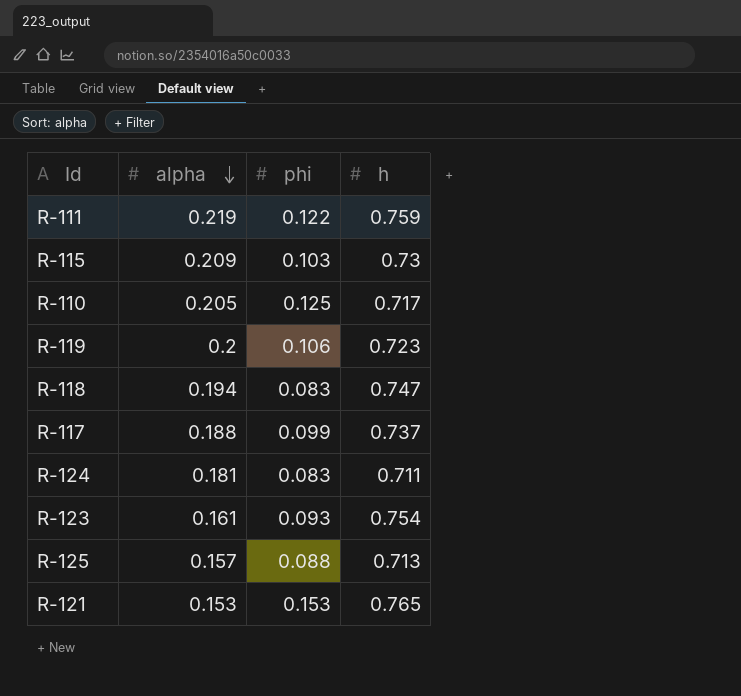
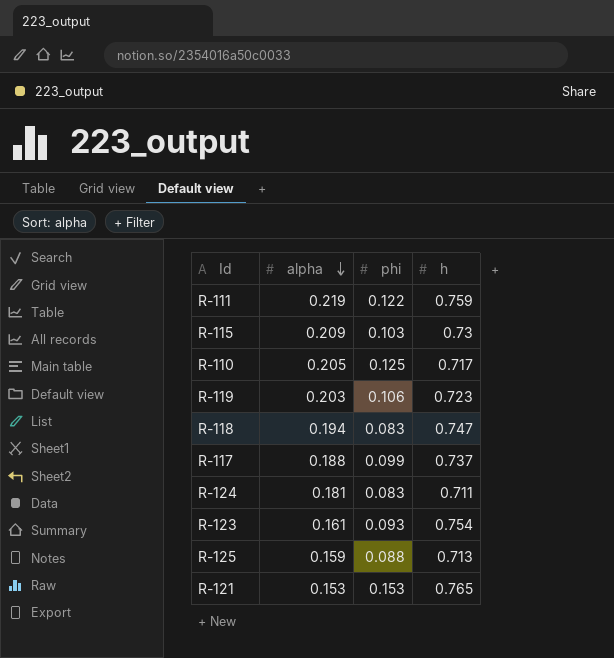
R-119 | alpha: 0.2 -> 0.203
R-125 | alpha: 0.157 -> 0.159

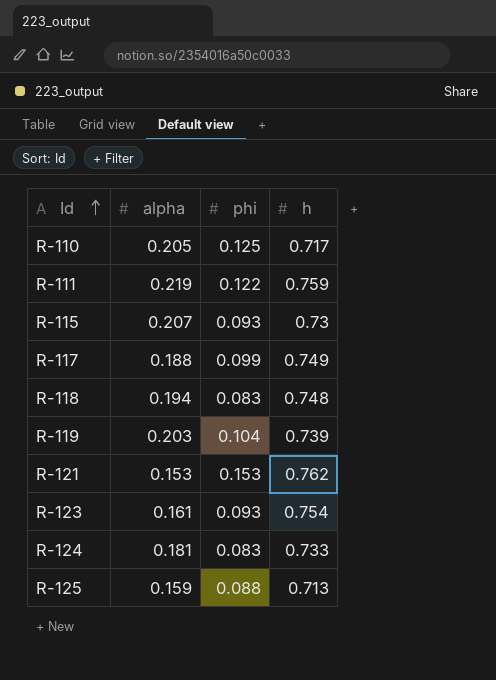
row order: alpha descending -> Id ascending
R-115 | alpha: 0.209 -> 0.207
R-115 | phi: 0.103 -> 0.093
R-117 | h: 0.737 -> 0.749
R-118 | h: 0.747 -> 0.748
R-119 | phi: 0.106 -> 0.104
R-119 | h: 0.723 -> 0.739
R-121 | h: 0.765 -> 0.762
R-124 | h: 0.711 -> 0.733

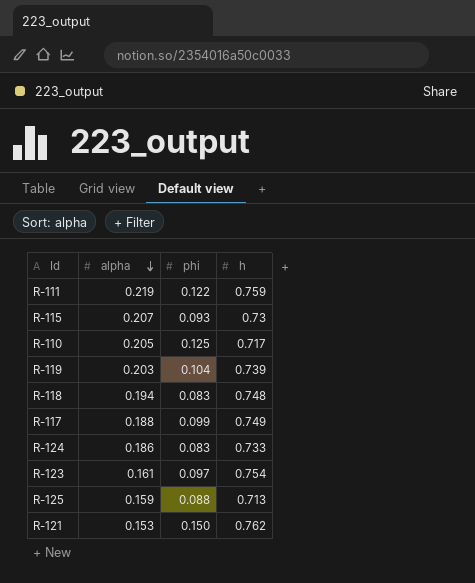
row order: Id ascending -> alpha descending
R-124 | alpha: 0.181 -> 0.186
R-123 | phi: 0.093 -> 0.097
R-121 | phi: 0.153 -> 0.150

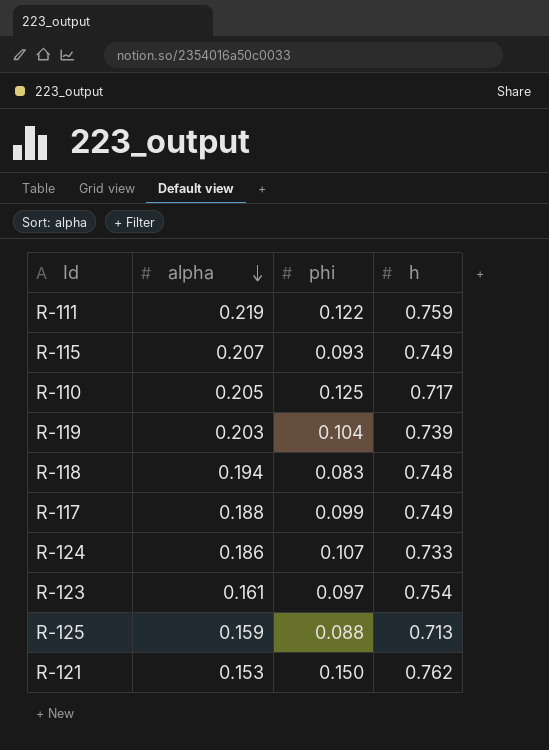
R-115 | h: 0.73 -> 0.749
R-124 | phi: 0.083 -> 0.107

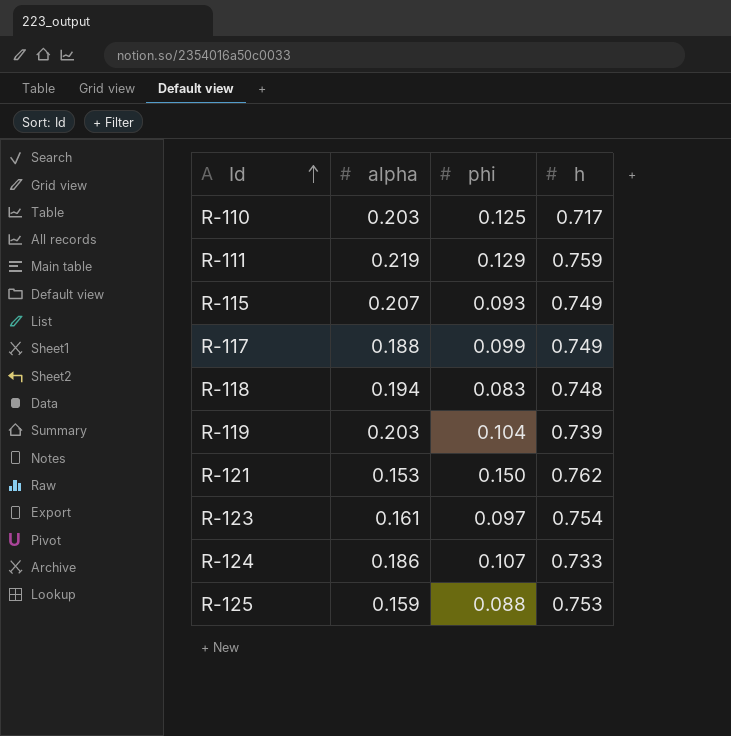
row order: alpha descending -> Id ascending
R-110 | alpha: 0.205 -> 0.203
R-111 | phi: 0.122 -> 0.129
R-125 | h: 0.713 -> 0.753

